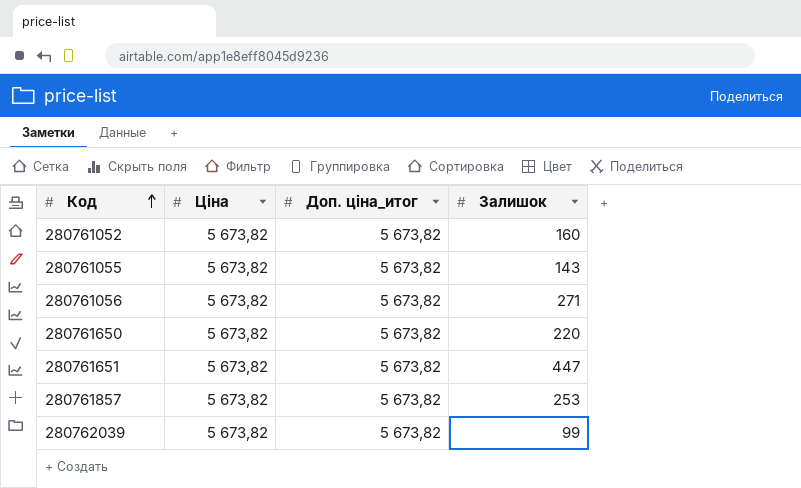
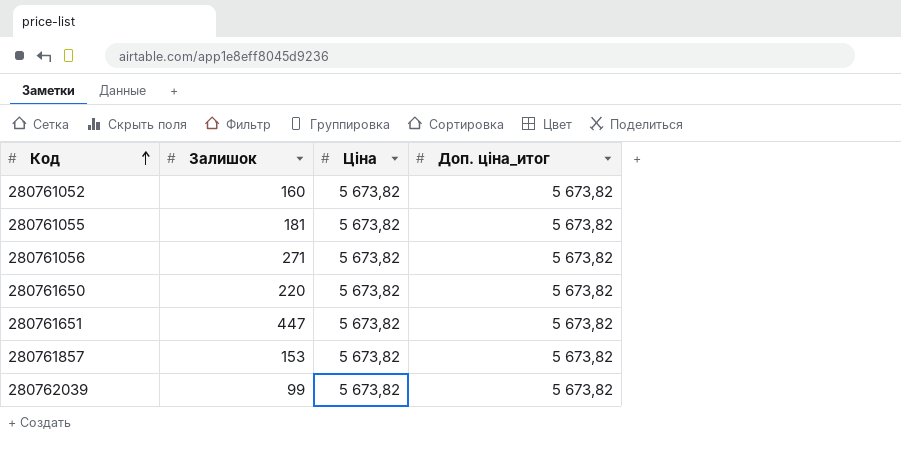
column Залишок | position: 4 -> 2
280761055 | Залишок: 143 -> 181
280761857 | Залишок: 253 -> 153

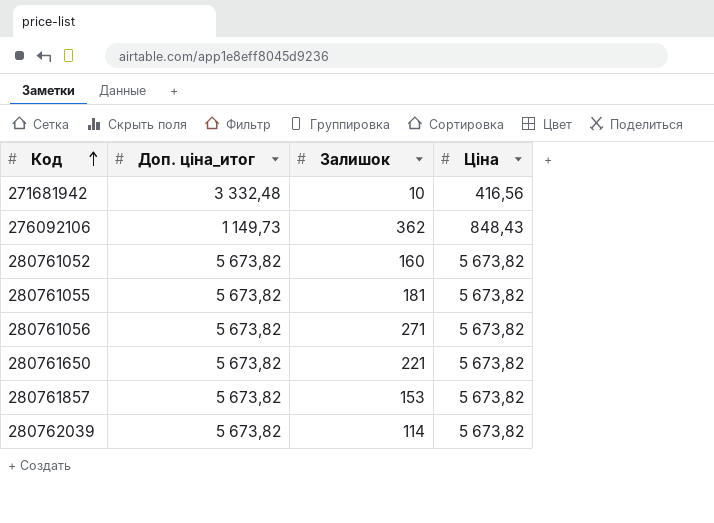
column Доп. ціна_итог | position: 4 -> 2
row 280761651: 447 | 5 673,82 | 5 673,82 -> none
row 271681942: none -> 3 332,48 | 10 | 416,56
row 276092106: none -> 1 149,73 | 362 | 848,43
280761650 | Залишок: 220 -> 221
280762039 | Залишок: 99 -> 114

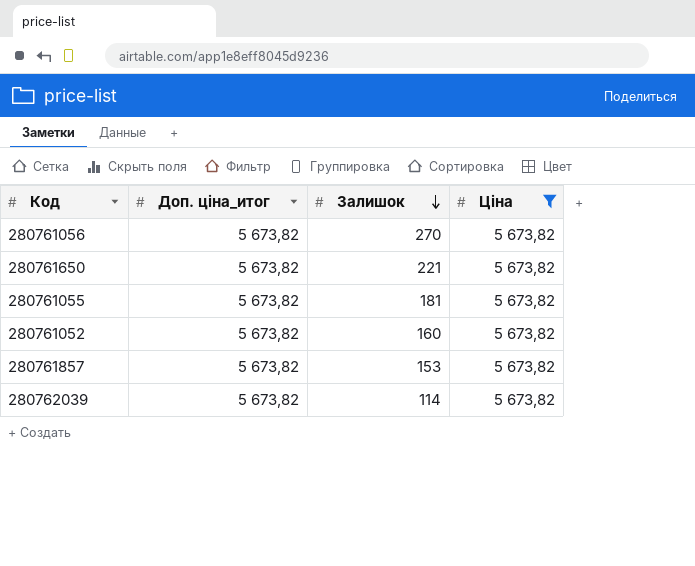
filter: none -> Ціна = 5 673,82
row order: Код ascending -> Залишок descending
280761056 | Залишок: 271 -> 270

